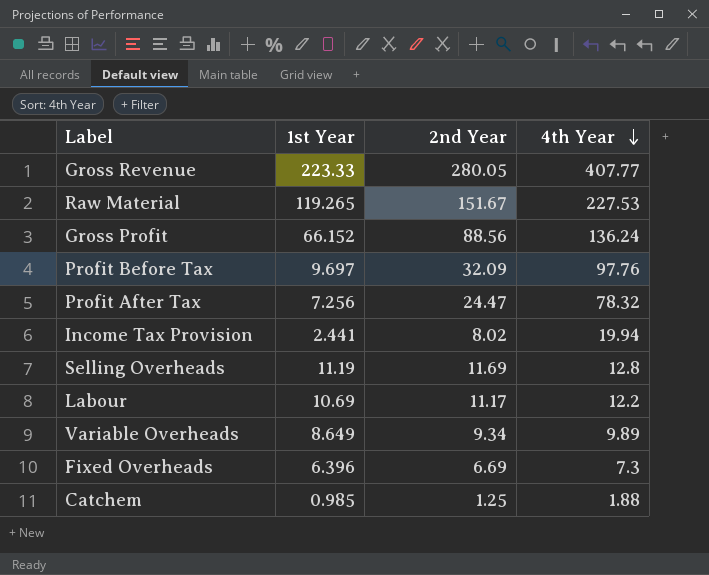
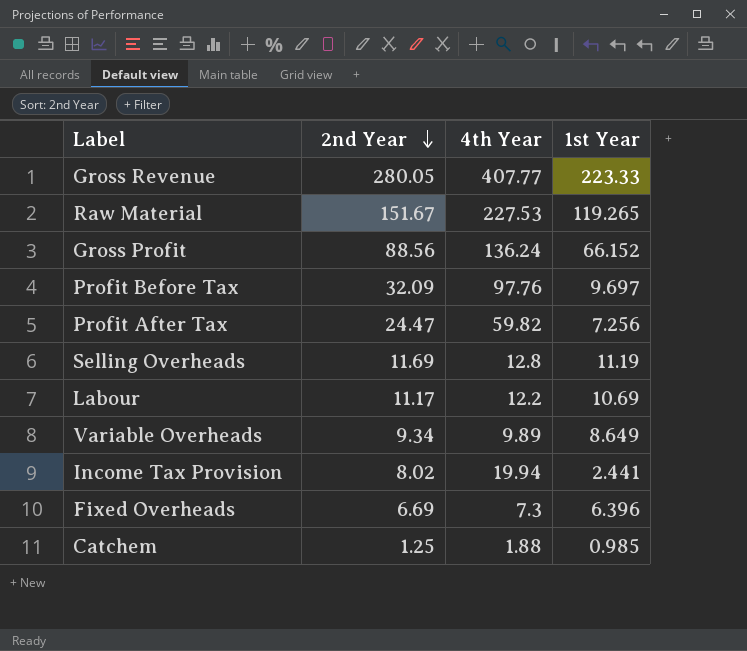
row order: 4th Year descending -> 2nd Year descending
column 1st Year | position: 2 -> 4
Profit After Tax | 4th Year: 78.32 -> 59.82

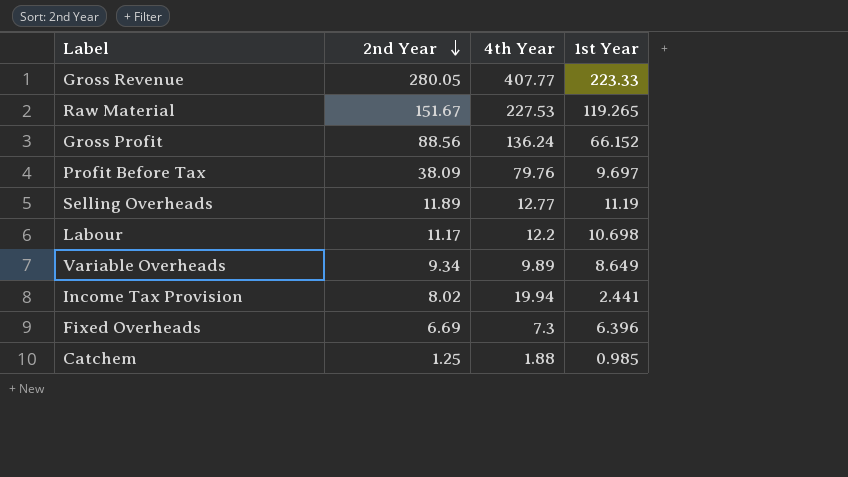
row Profit After Tax: 24.47 | 59.82 | 7.256 -> none
Profit Before Tax | 2nd Year: 32.09 -> 38.09
Profit Before Tax | 4th Year: 97.76 -> 79.76
Selling Overheads | 2nd Year: 11.69 -> 11.89
Selling Overheads | 4th Year: 12.8 -> 12.77
Labour | 1st Year: 10.69 -> 10.698

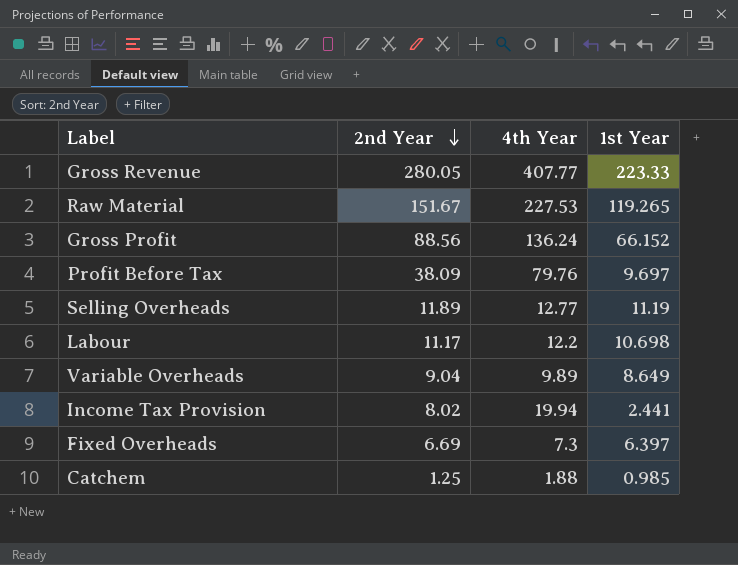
Variable Overheads | 2nd Year: 9.34 -> 9.04
Fixed Overheads | 1st Year: 6.396 -> 6.397

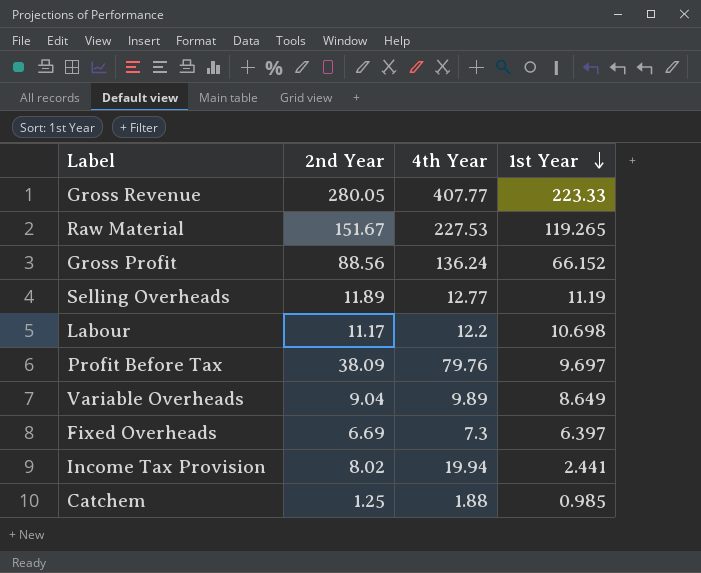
row order: 2nd Year descending -> 1st Year descending

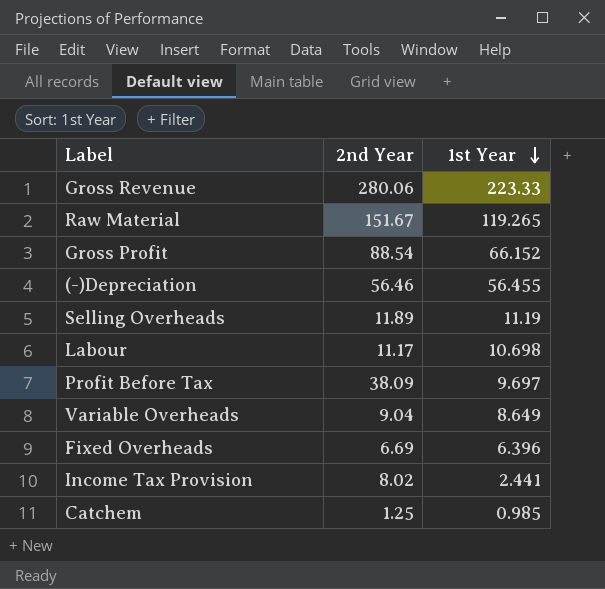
column 4th Year | position: 3 -> none
Gross Revenue | 2nd Year: 280.05 -> 280.06
Gross Profit | 2nd Year: 88.56 -> 88.54
row (-)Depreciation: none -> 56.46 | 56.455
Fixed Overheads | 1st Year: 6.397 -> 6.396

